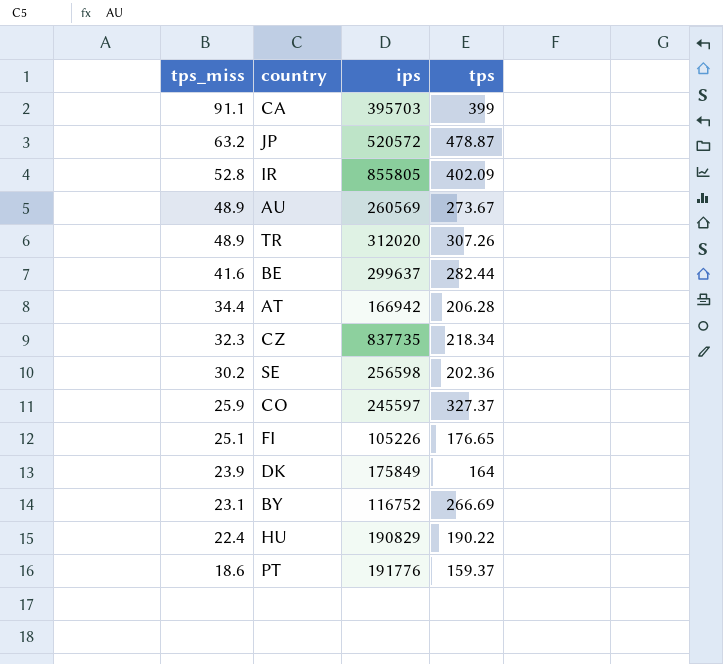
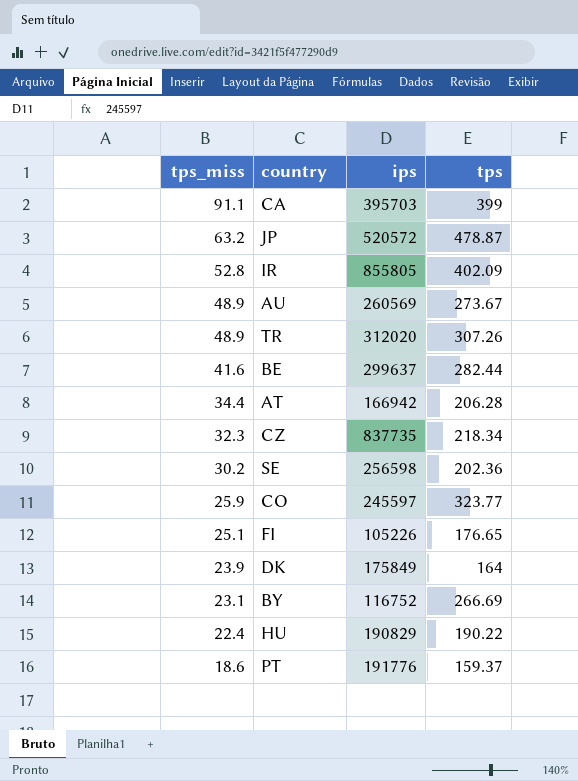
CO | tps: 327.37 -> 323.77

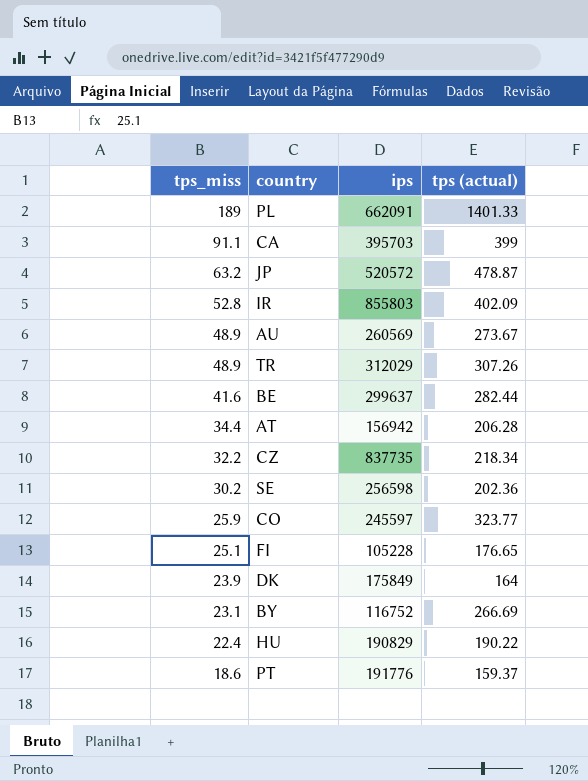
column name: tps -> tps (actual)
row PL: none -> 189 | 662091 | 1401.33
IR | ips: 855805 -> 855803
TR | ips: 312020 -> 312029
AT | ips: 166942 -> 156942
CZ | tps_miss: 32.3 -> 32.2
FI | ips: 105226 -> 105228

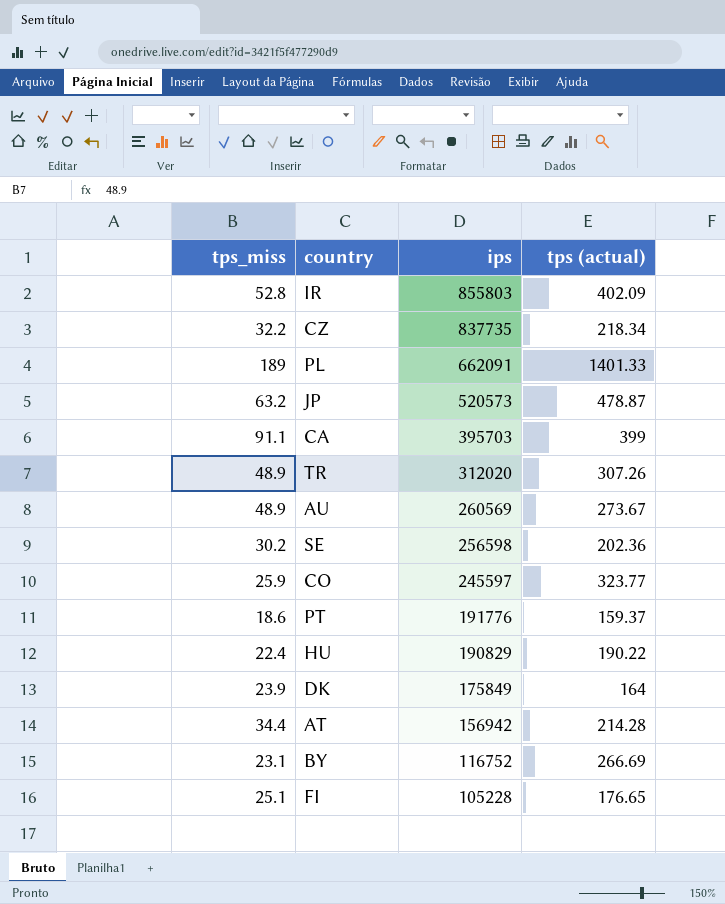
row order: tps_miss descending -> ips descending
row BE: 41.6 | 299637 | 282.44 -> none
JP | ips: 520572 -> 520573
TR | ips: 312029 -> 312020
AT | tps (actual): 206.28 -> 214.28

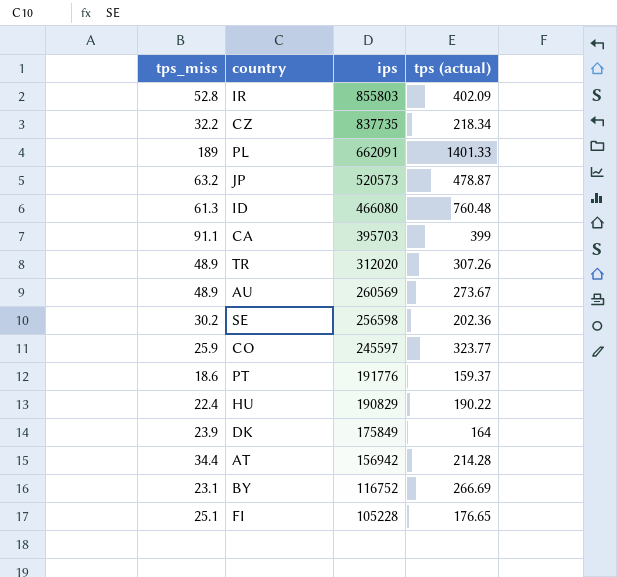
row ID: none -> 61.3 | 466080 | 760.48

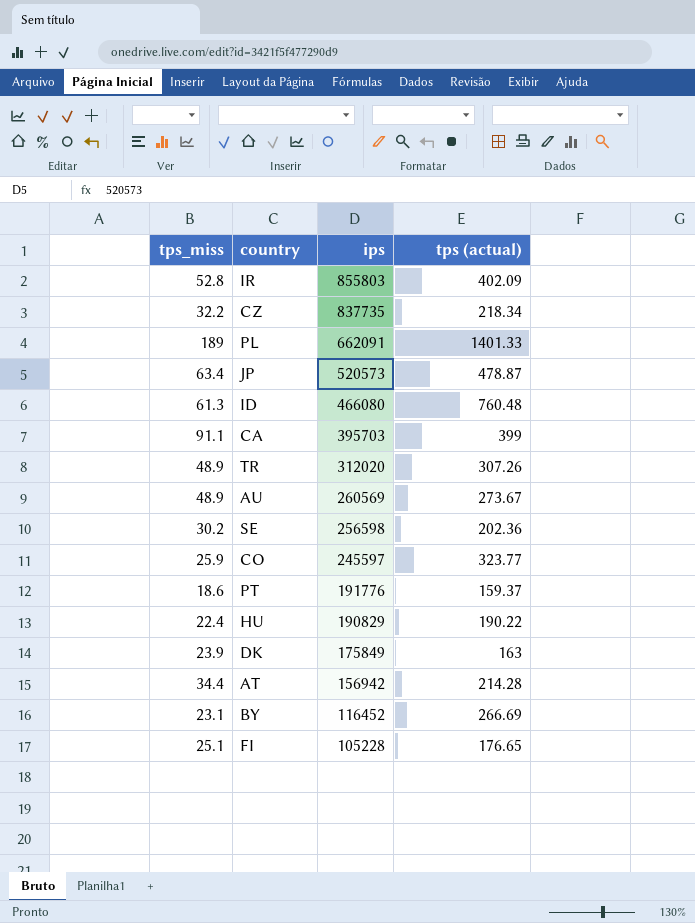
JP | tps_miss: 63.2 -> 63.4
DK | tps (actual): 164 -> 163
BY | ips: 116752 -> 116452

